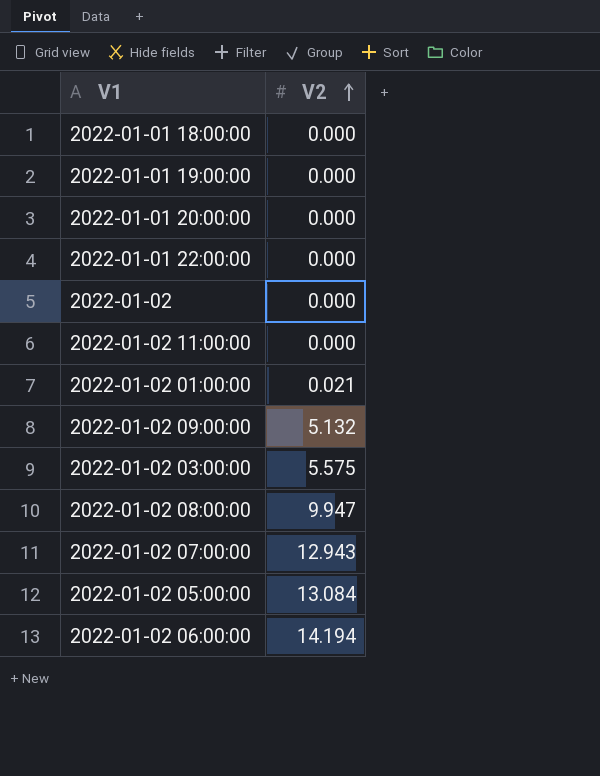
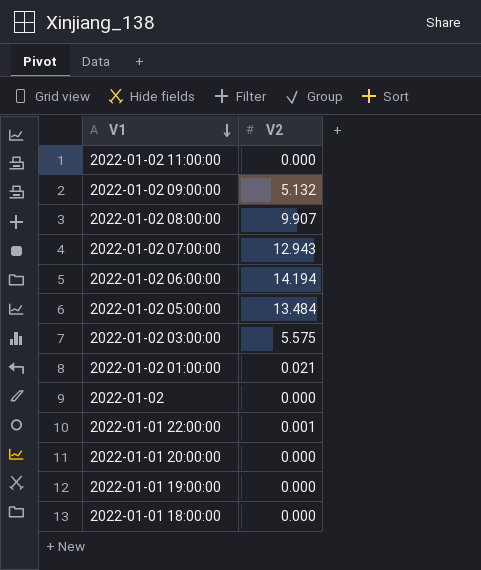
row order: V2 ascending -> V1 descending
2022-01-02 08:00:00 | V2: 9.947 -> 9.907
2022-01-02 05:00:00 | V2: 13.084 -> 13.484
2022-01-01 22:00:00 | V2: 0.000 -> 0.001

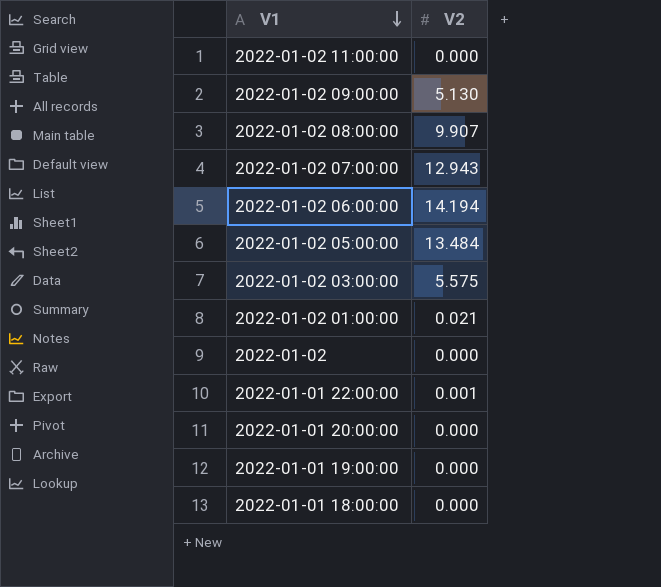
2022-01-02 09:00:00 | V2: 5.132 -> 5.130

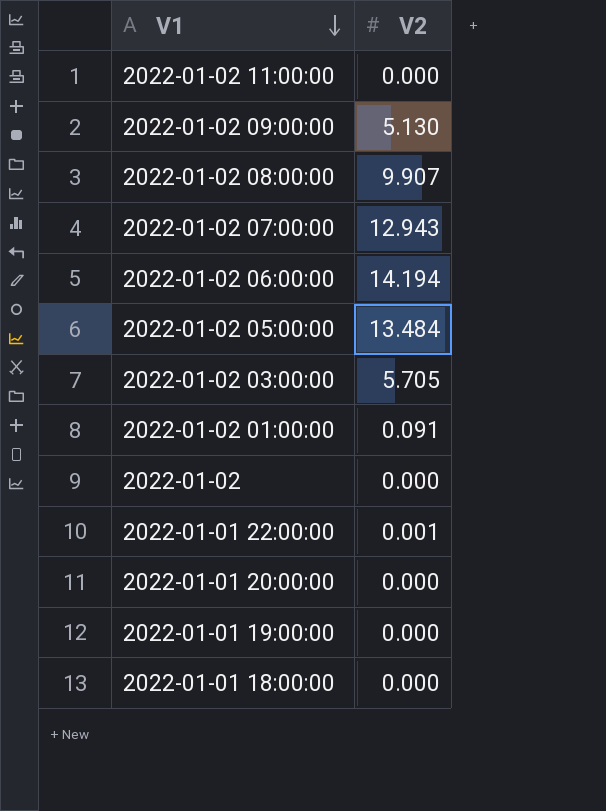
2022-01-02 03:00:00 | V2: 5.575 -> 5.705
2022-01-02 01:00:00 | V2: 0.021 -> 0.091

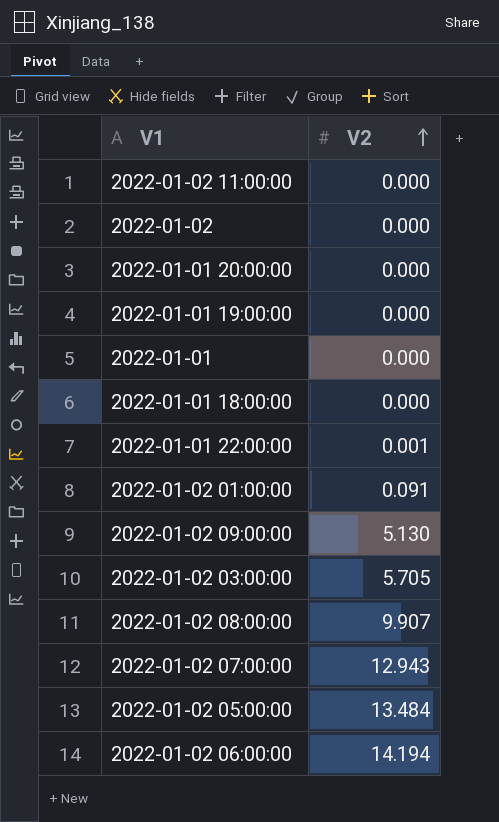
row order: V1 descending -> V2 ascending
row 2022-01-01: none -> 0.000

